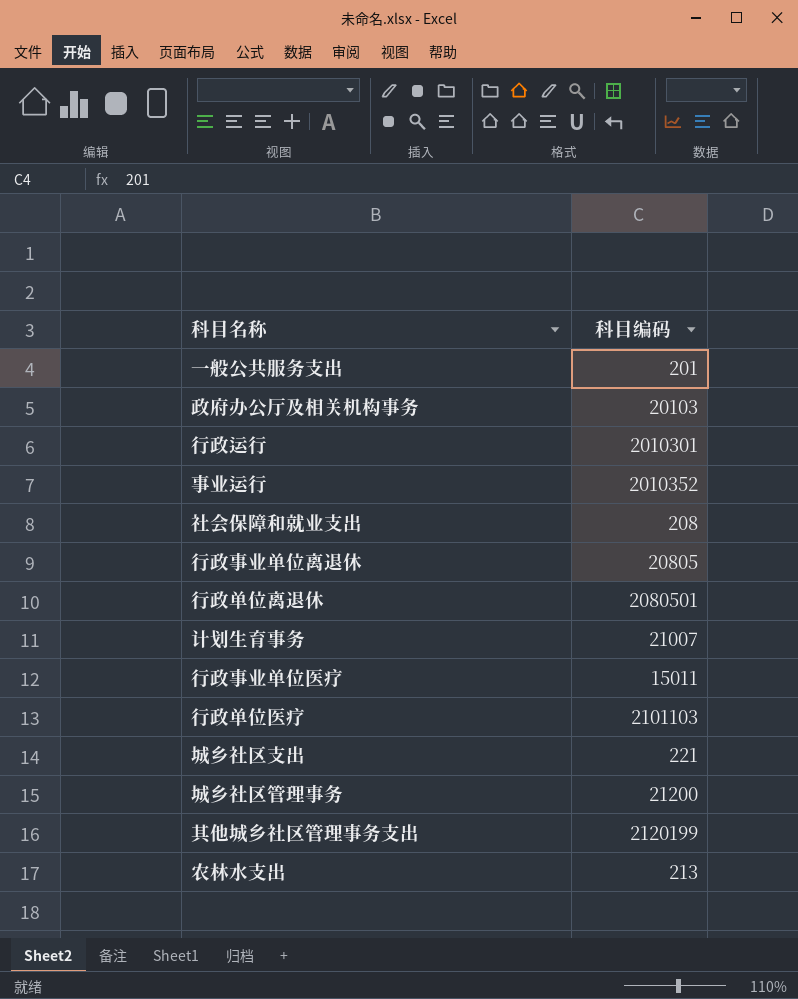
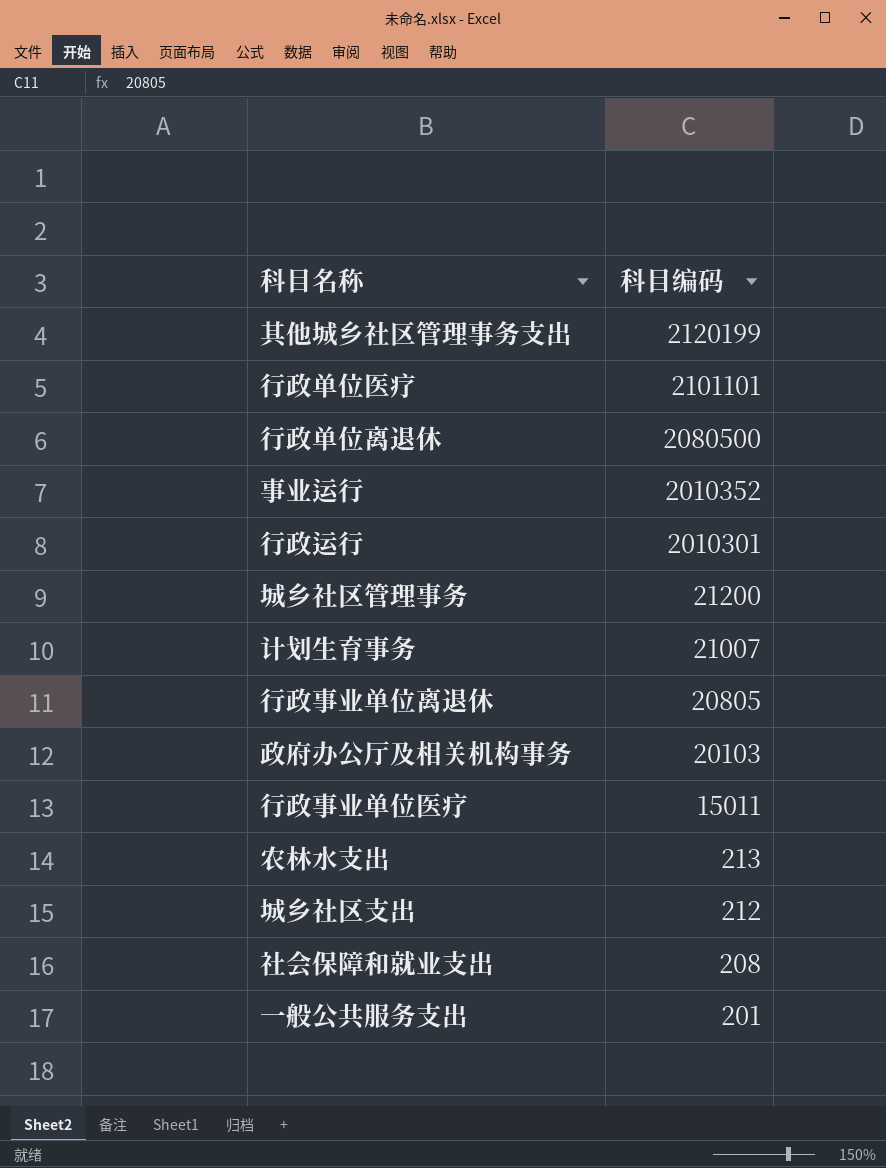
row order: none -> 科目编码 descending
行政单位医疗 | 科目编码: 2101103 -> 2101101
行政单位离退休 | 科目编码: 2080501 -> 2080500
城乡社区支出 | 科目编码: 221 -> 212

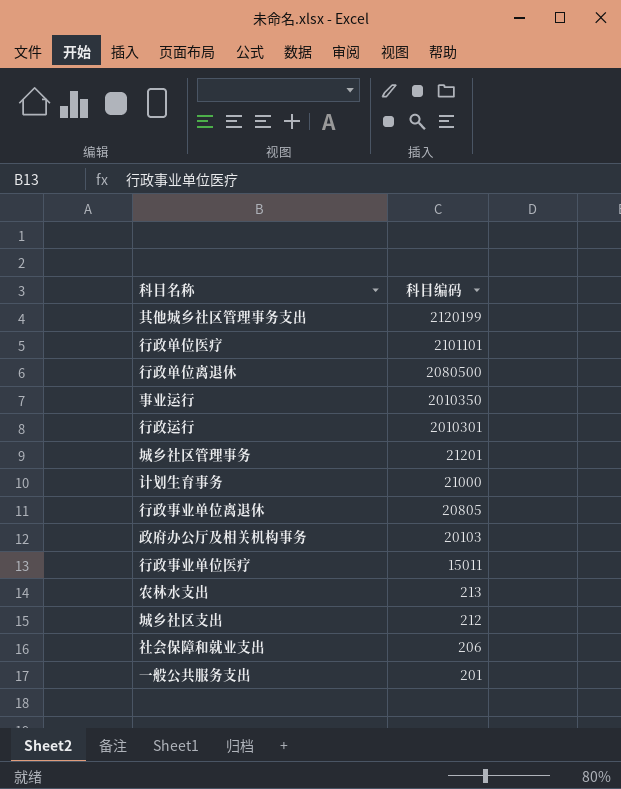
事业运行 | 科目编码: 2010352 -> 2010350
城乡社区管理事务 | 科目编码: 21200 -> 21201
计划生育事务 | 科目编码: 21007 -> 21000
社会保障和就业支出 | 科目编码: 208 -> 206

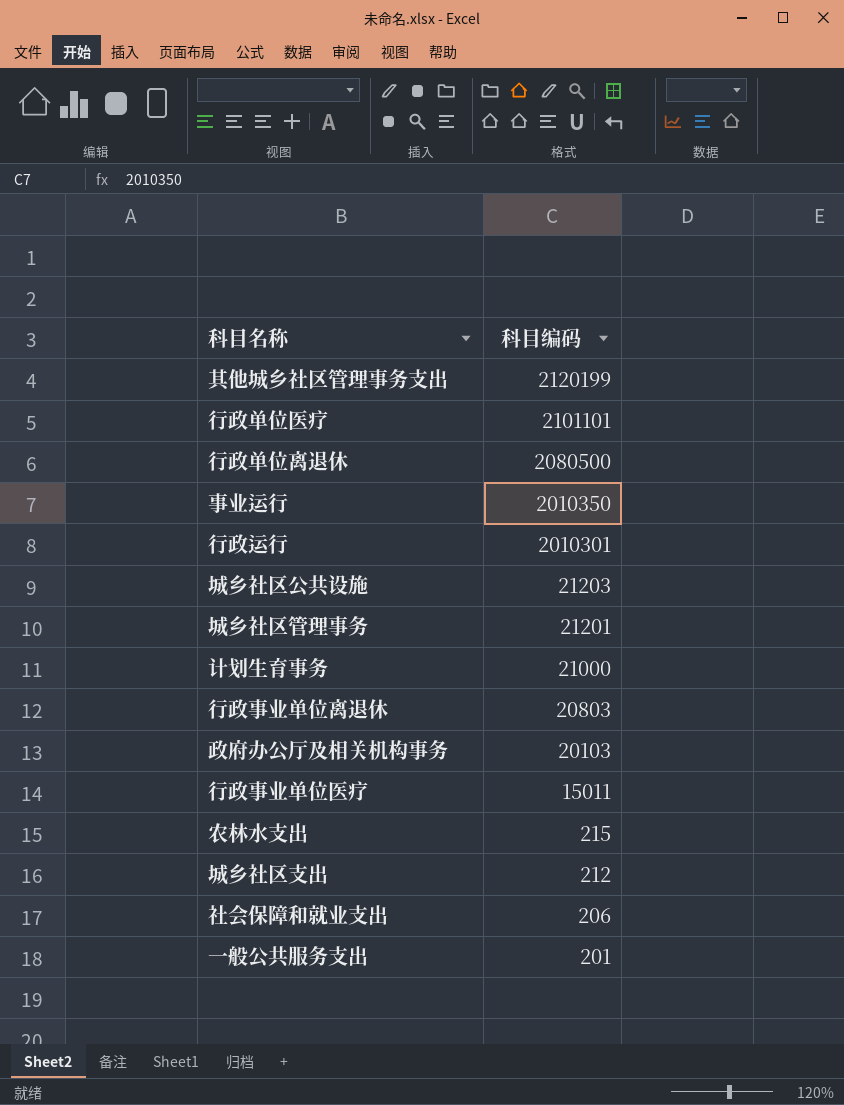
row 城乡社区公共设施: none -> 21203
行政事业单位离退休 | 科目编码: 20805 -> 20803
农林水支出 | 科目编码: 213 -> 215

